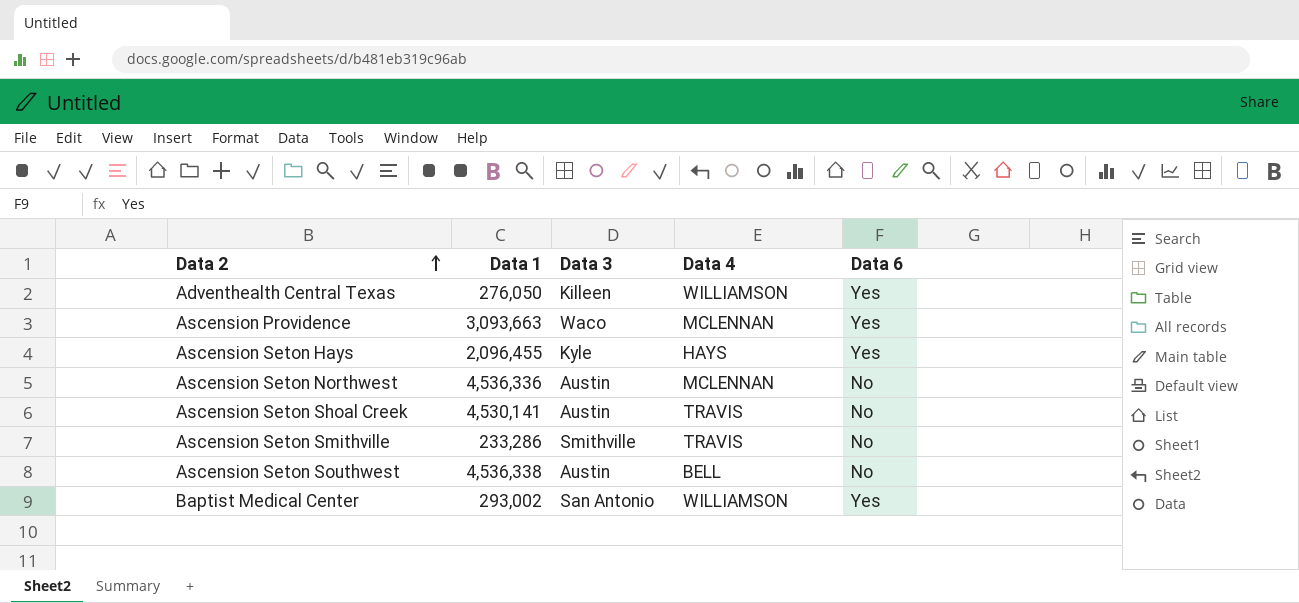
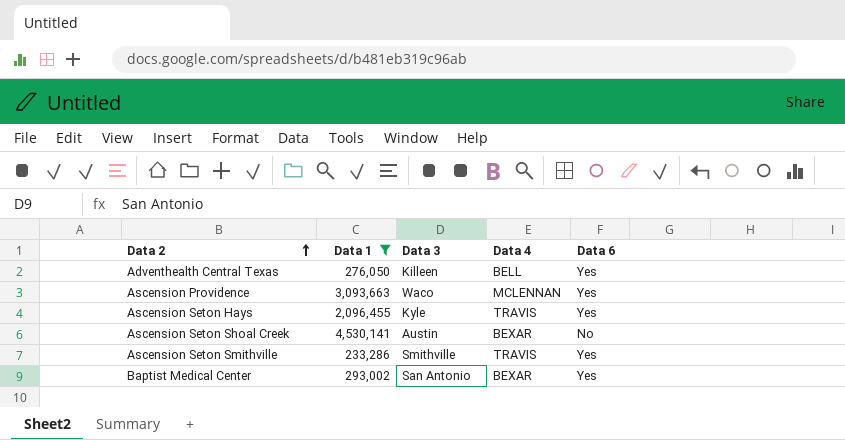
filter: none -> Data 1 <= 4,530,141
Adventhealth Central Texas | Data 4: WILLIAMSON -> BELL
Ascension Seton Hays | Data 4: HAYS -> TRAVIS
Ascension Seton Shoal Creek | Data 4: TRAVIS -> BEXAR
Ascension Seton Smithville | Data 6: No -> Yes
Baptist Medical Center | Data 4: WILLIAMSON -> BEXAR

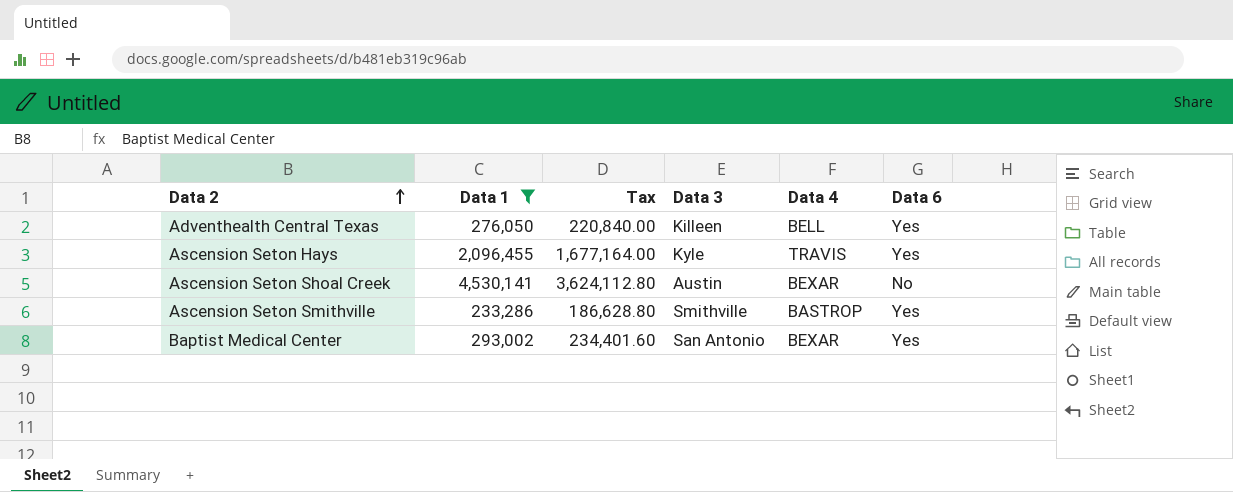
column Tax | formula: none -> [Data 1] * 0.8
row Ascension Providence: 3,093,663 | Waco | MCLENNAN | Yes -> none
Ascension Seton Smithville | Data 4: TRAVIS -> BASTROP

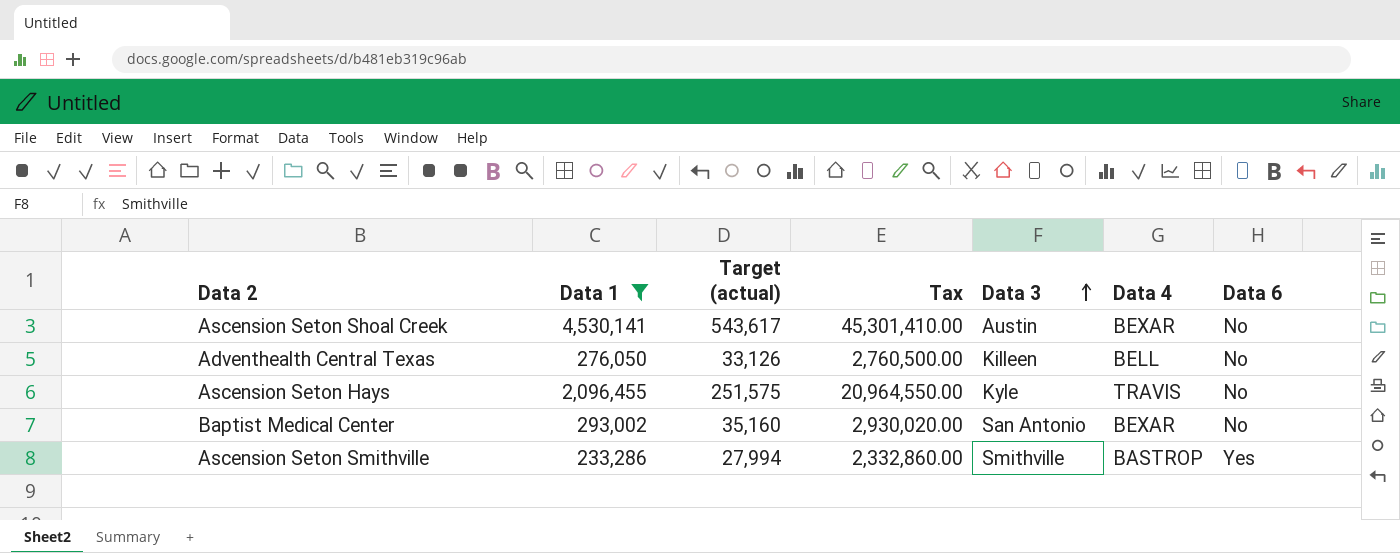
row order: Data 2 ascending -> Data 3 ascending
column Target (actual) | formula: none -> [Data 1] * 0.12
column Tax | formula: [Data 1] * 0.8 -> [Data 1] * 10
Adventhealth Central Texas | Data 6: Yes -> No
Ascension Seton Hays | Data 6: Yes -> No
Baptist Medical Center | Data 6: Yes -> No

